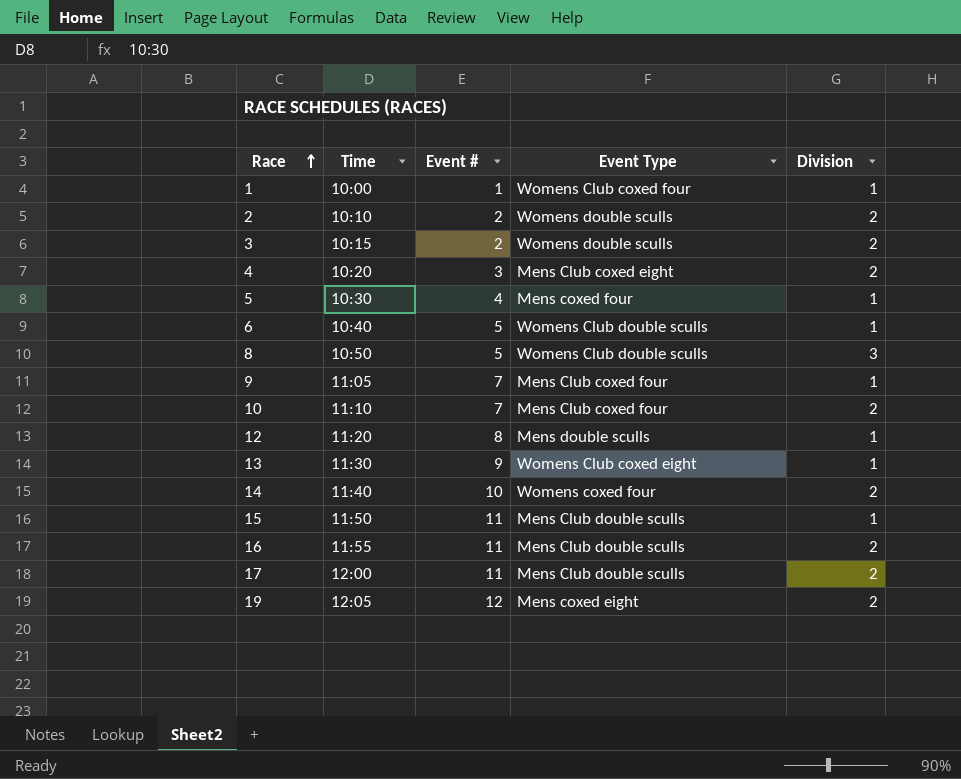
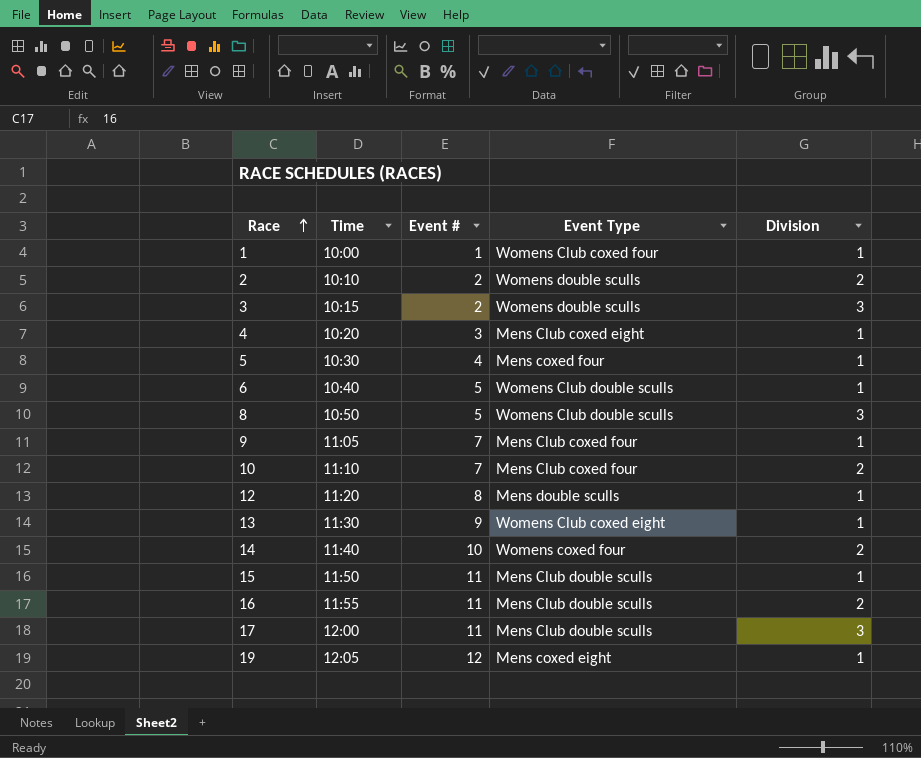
3 | Division: 2 -> 3
4 | Division: 2 -> 1
17 | Division: 2 -> 3
19 | Division: 2 -> 1

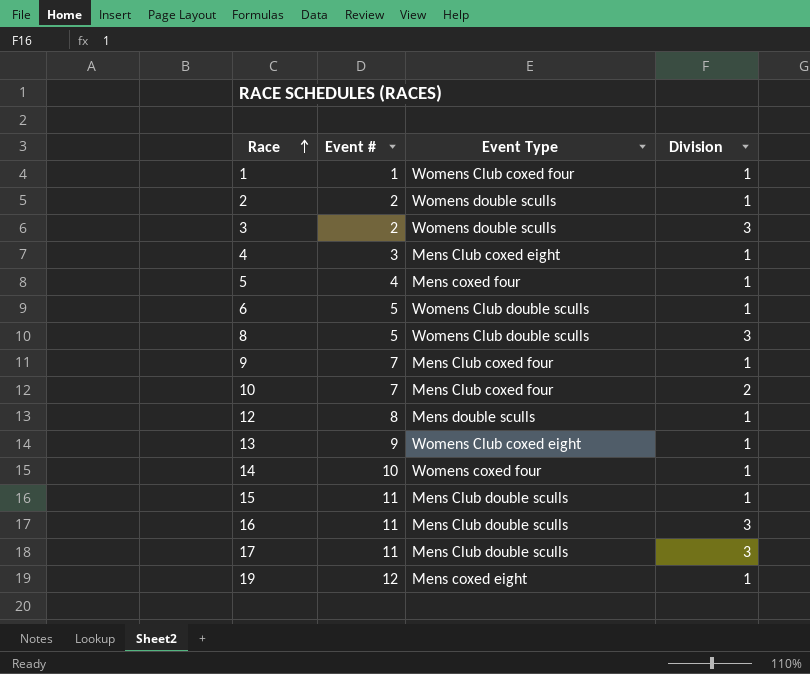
column Time | position: 2 -> none
2 | Division: 2 -> 1
14 | Division: 2 -> 1
16 | Division: 2 -> 3

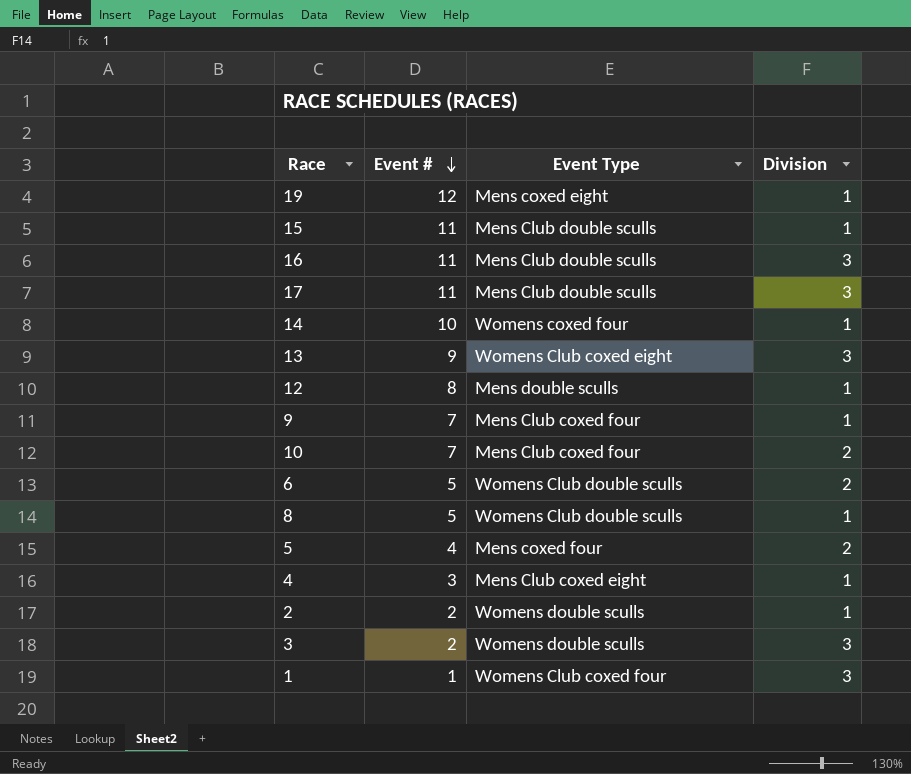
row order: Race ascending -> Event # descending
13 | Division: 1 -> 3
6 | Division: 1 -> 2
8 | Division: 3 -> 1
5 | Division: 1 -> 2
1 | Division: 1 -> 3

